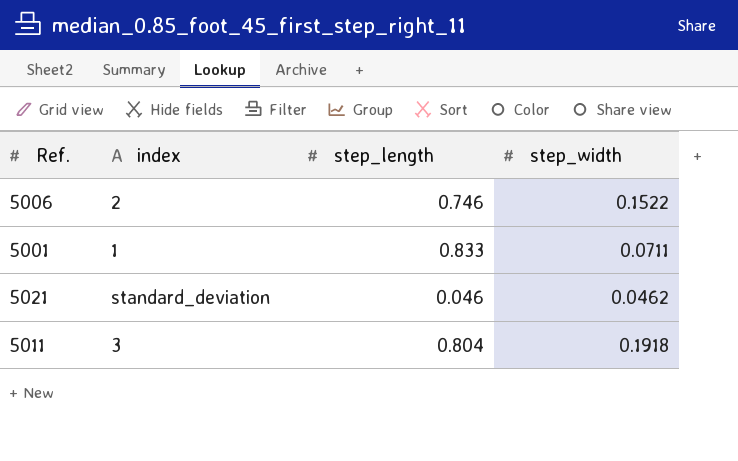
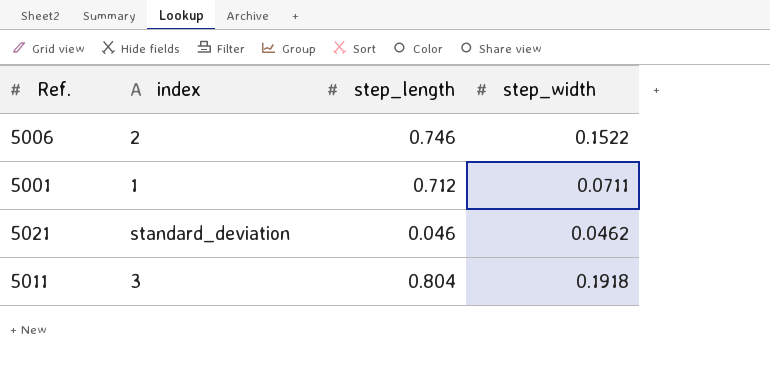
5001 | step_length: 0.833 -> 0.712

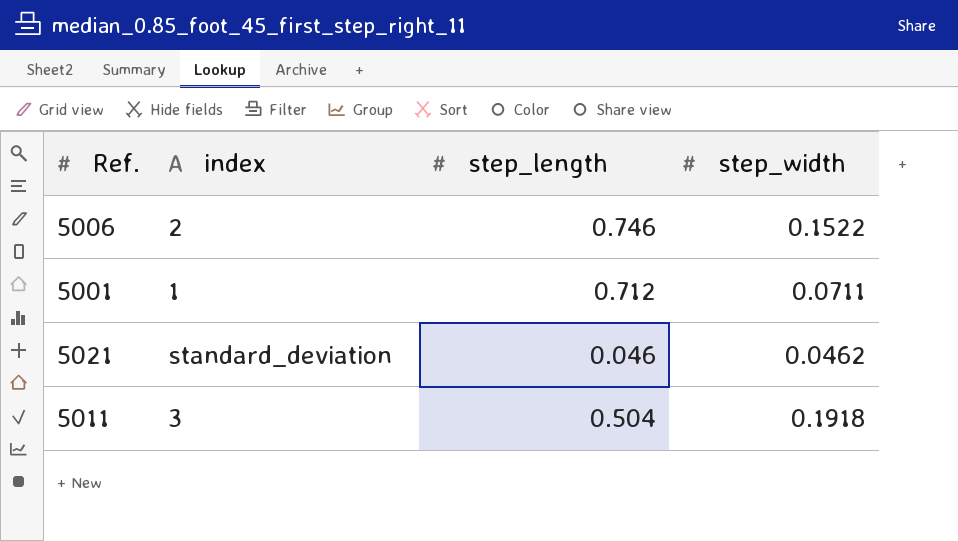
5011 | step_length: 0.804 -> 0.504

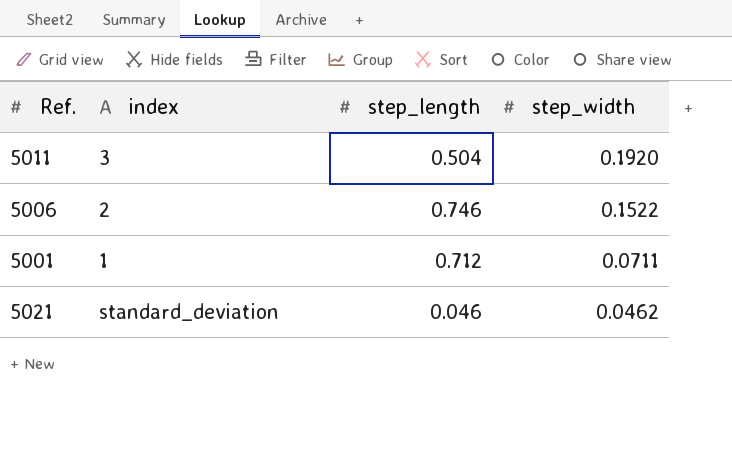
row order: none -> step_width descending
5011 | step_width: 0.1918 -> 0.1920

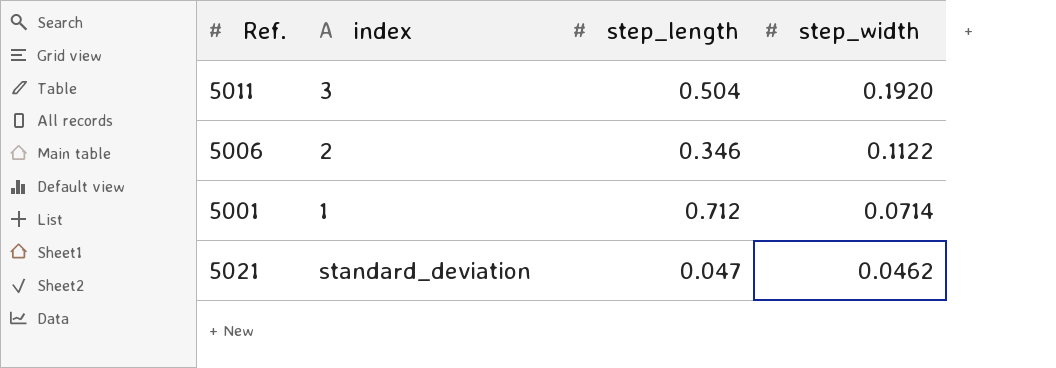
5006 | step_length: 0.746 -> 0.346
5006 | step_width: 0.1522 -> 0.1122
5001 | step_width: 0.0711 -> 0.0714
5021 | step_length: 0.046 -> 0.047

